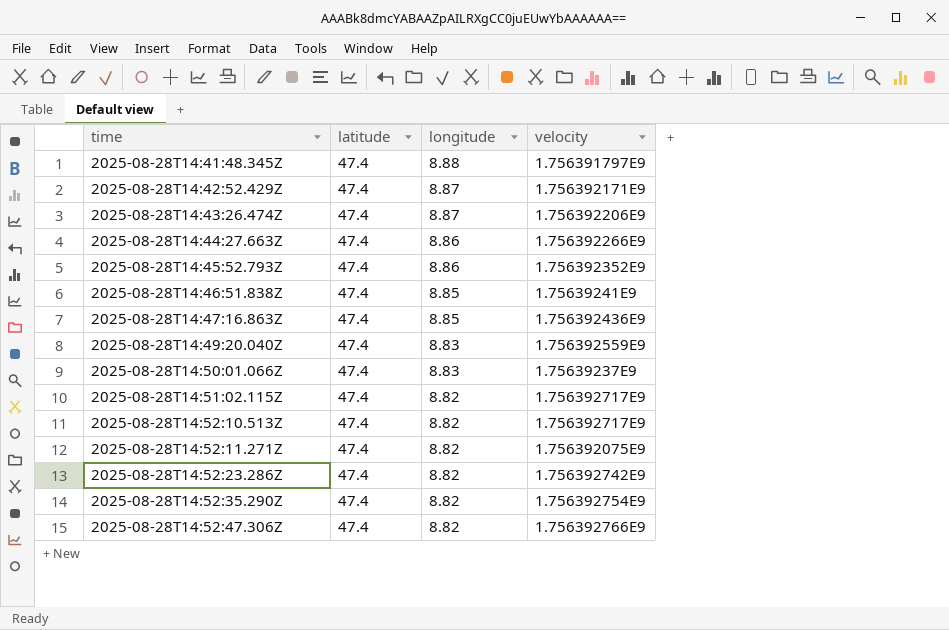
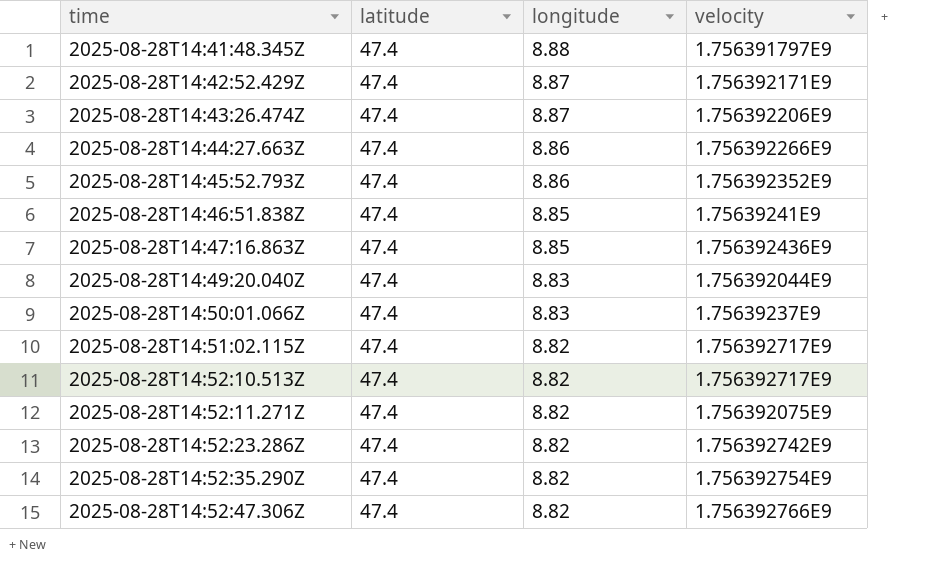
2025-08-28T14:49:20.040Z | velocity: 1.756392559E9 -> 1.756392044E9

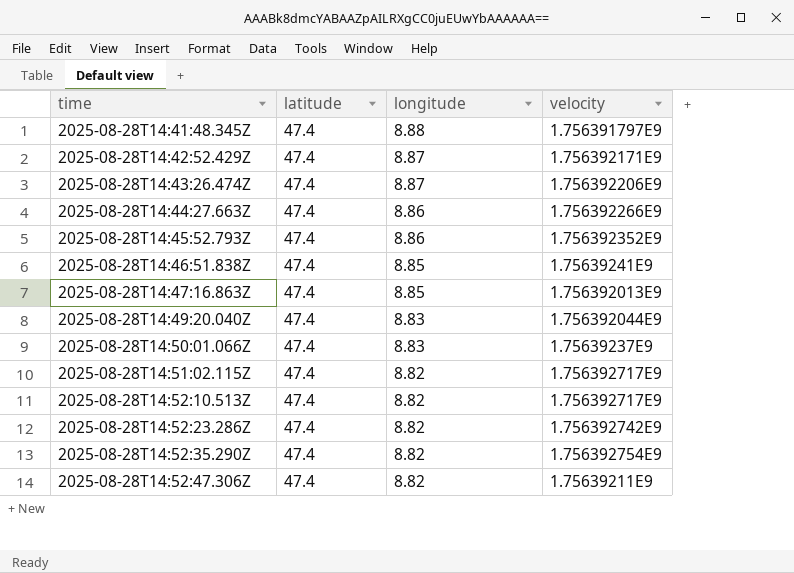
row 2025-08-28T14:52:11.271Z: 47.4 | 8.82 | 1.756392075E9 -> none
2025-08-28T14:47:16.863Z | velocity: 1.756392436E9 -> 1.756392013E9
2025-08-28T14:52:47.306Z | velocity: 1.756392766E9 -> 1.75639211E9

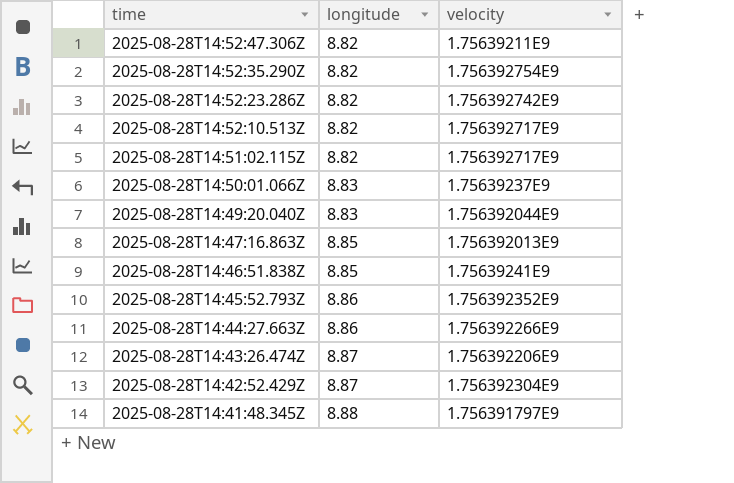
row order: time ascending -> time descending
column latitude | position: 2 -> none
2025-08-28T14:42:52.429Z | velocity: 1.756392171E9 -> 1.756392304E9

